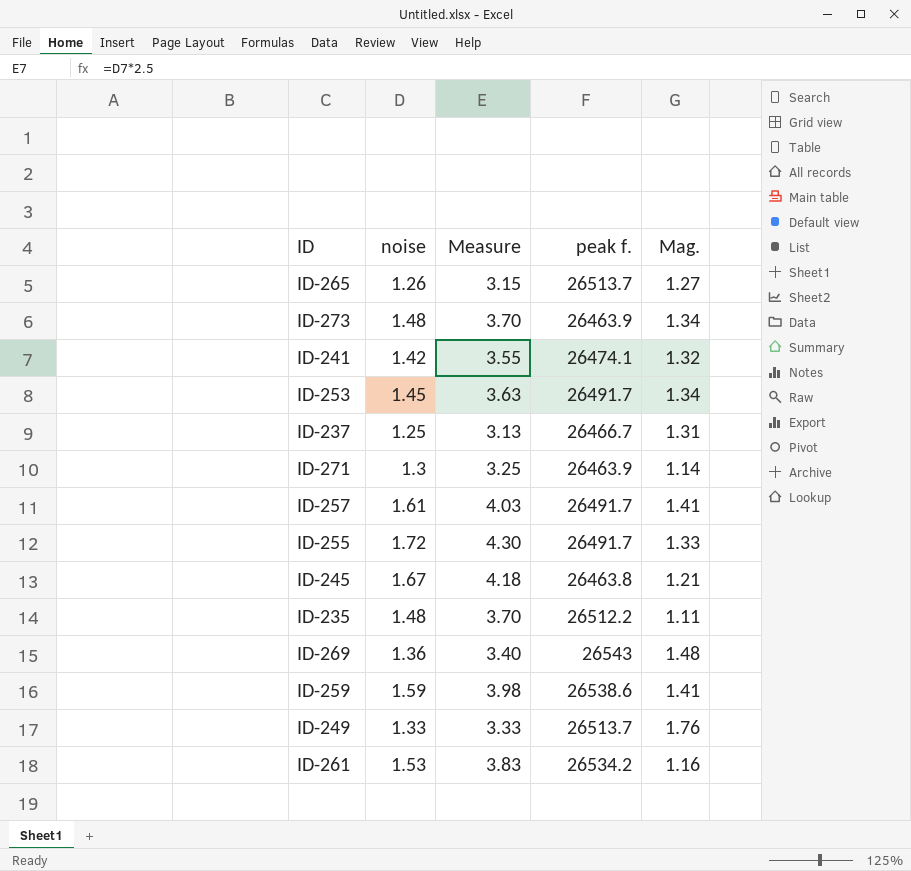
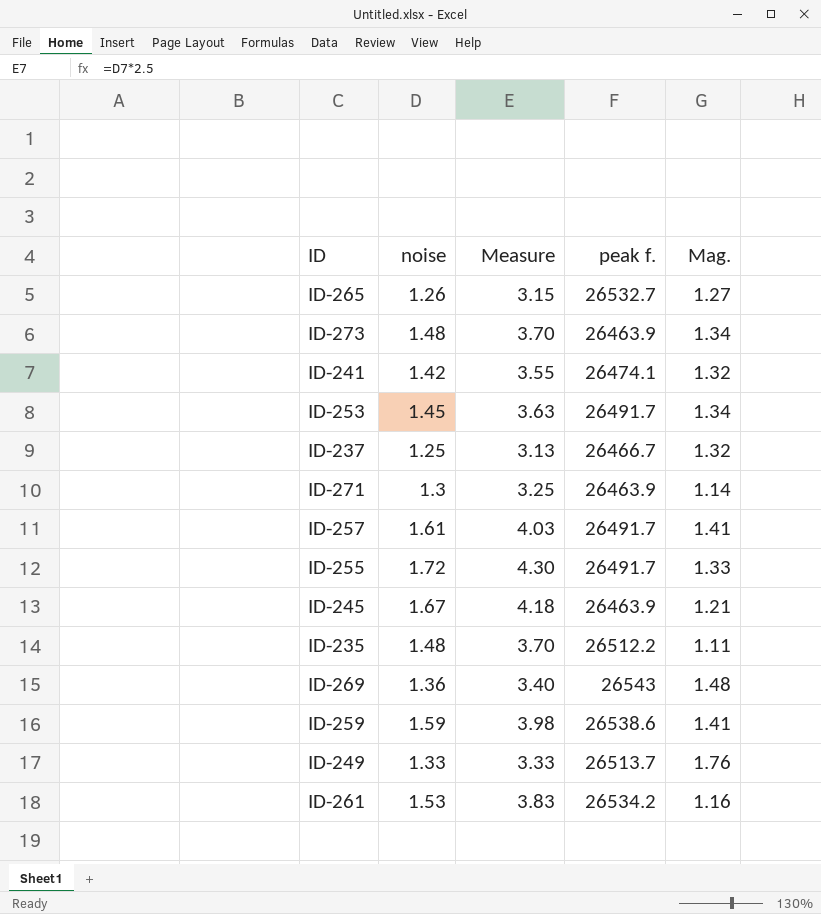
ID-265 | peak f.: 26513.7 -> 26532.7
ID-237 | Mag.: 1.31 -> 1.32
ID-245 | peak f.: 26463.8 -> 26463.9

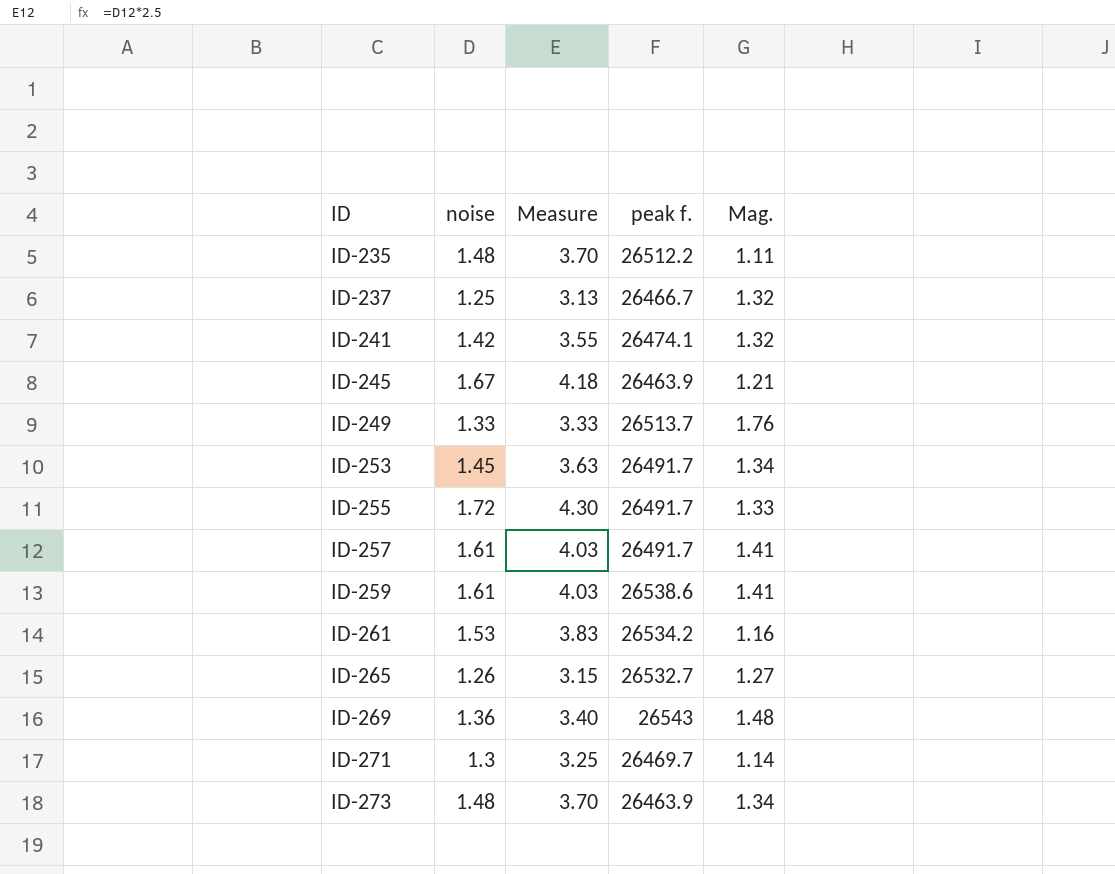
row order: none -> ID ascending
ID-259 | noise: 1.59 -> 1.61
ID-259 | Measure: 3.98 -> 4.03
ID-271 | peak f.: 26463.9 -> 26469.7

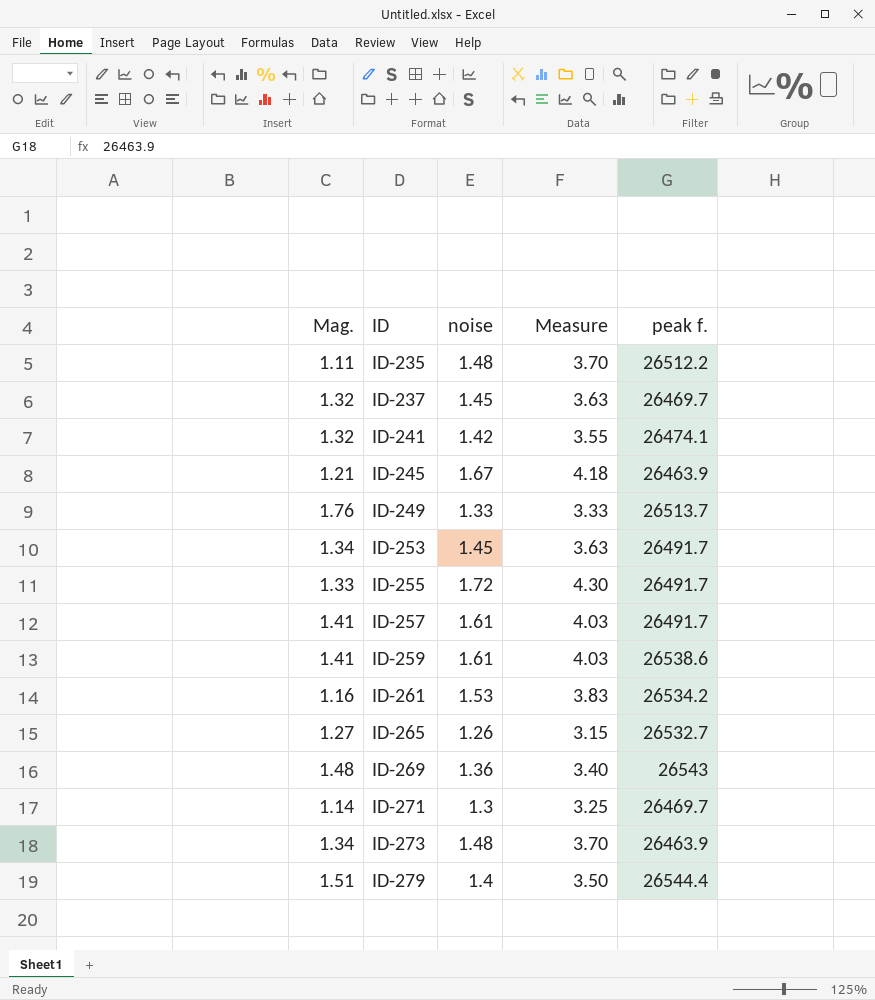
column Mag. | position: 5 -> 1
ID-237 | noise: 1.25 -> 1.45
ID-237 | Measure: 3.13 -> 3.63
ID-237 | peak f.: 26466.7 -> 26469.7
row ID-279: none -> 1.51 | 1.4 | 3.50 | 26544.4

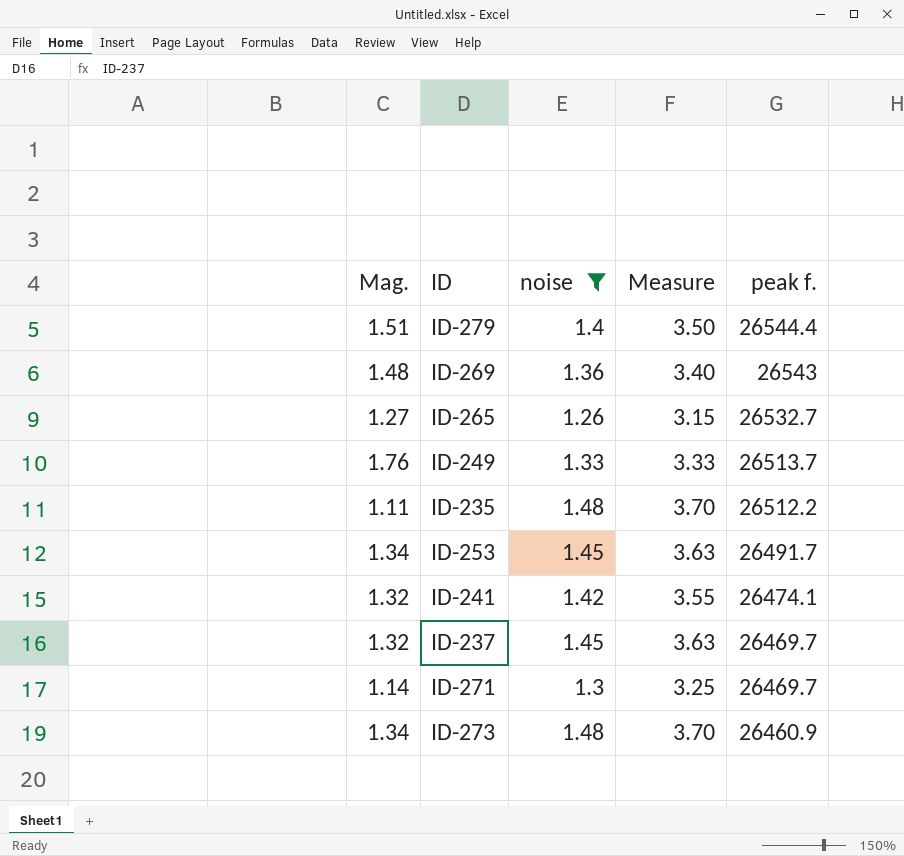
filter: none -> noise <= 1.48
row order: ID ascending -> peak f. descending
ID-273 | peak f.: 26463.9 -> 26460.9

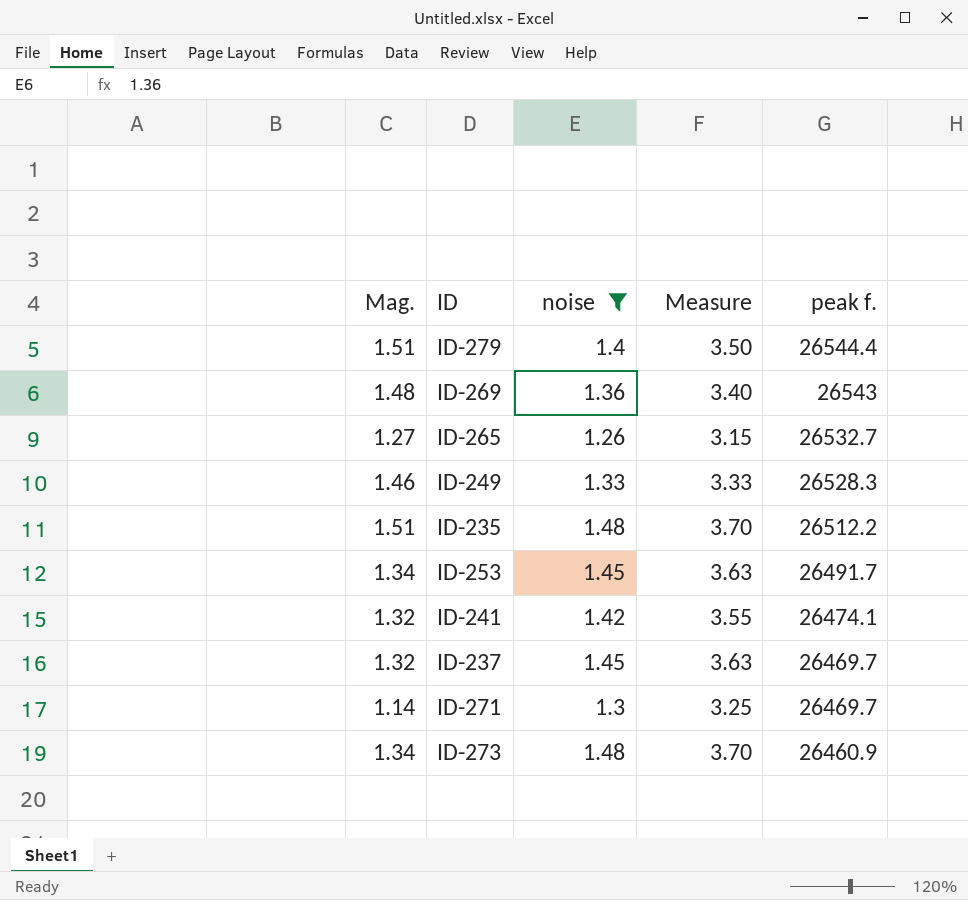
ID-249 | Mag.: 1.76 -> 1.46
ID-249 | peak f.: 26513.7 -> 26528.3
ID-235 | Mag.: 1.11 -> 1.51

